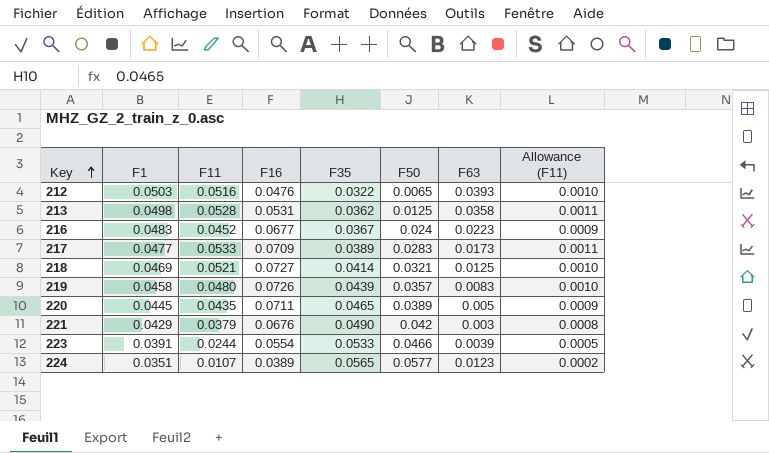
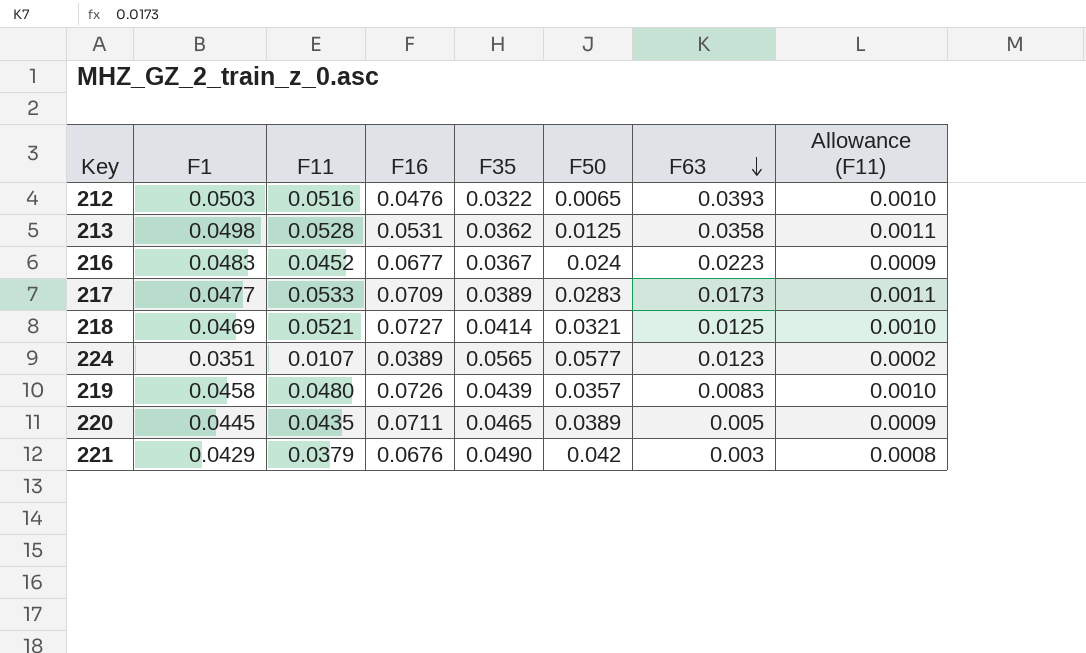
row order: Key ascending -> F63 descending
row 223: 0.0391 | 0.0244 | 0.0554 | 0.0533 | 0.0466 | 0.0039 | 0.0005 -> none

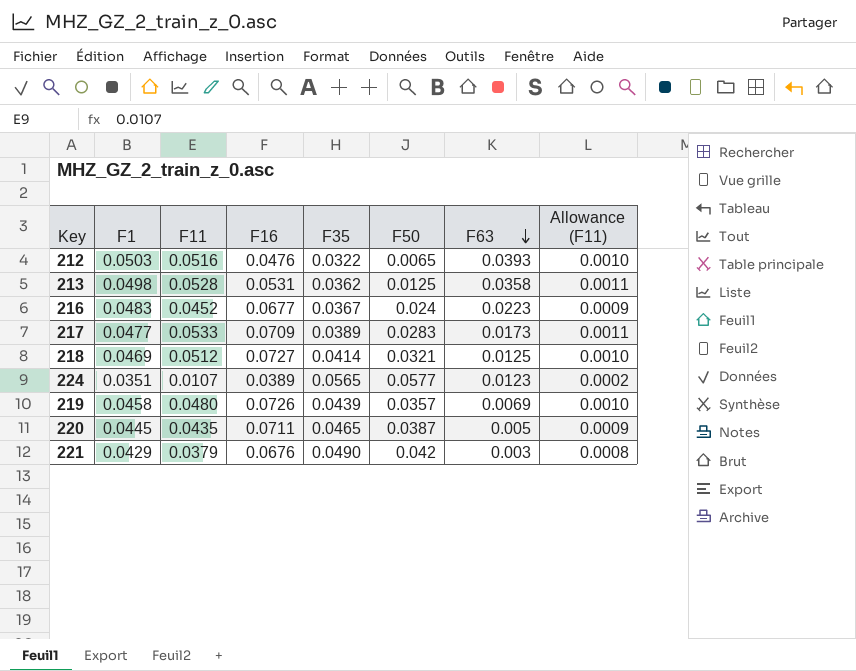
218 | F11: 0.0521 -> 0.0512
219 | F63: 0.0083 -> 0.0069
220 | F50: 0.0389 -> 0.0387

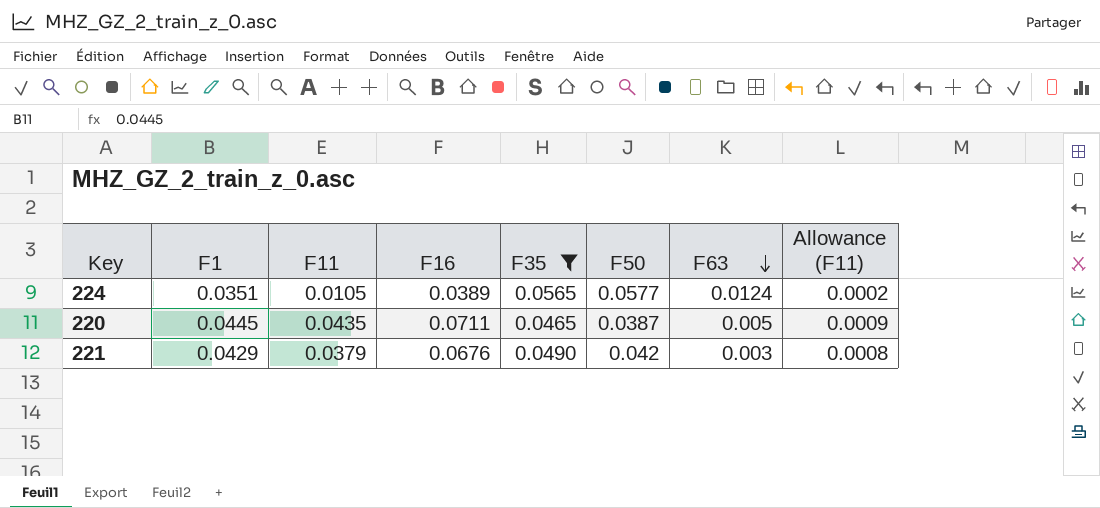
filter: none -> F35 >= 0.0465
224 | F11: 0.0107 -> 0.0105
224 | F63: 0.0123 -> 0.0124

